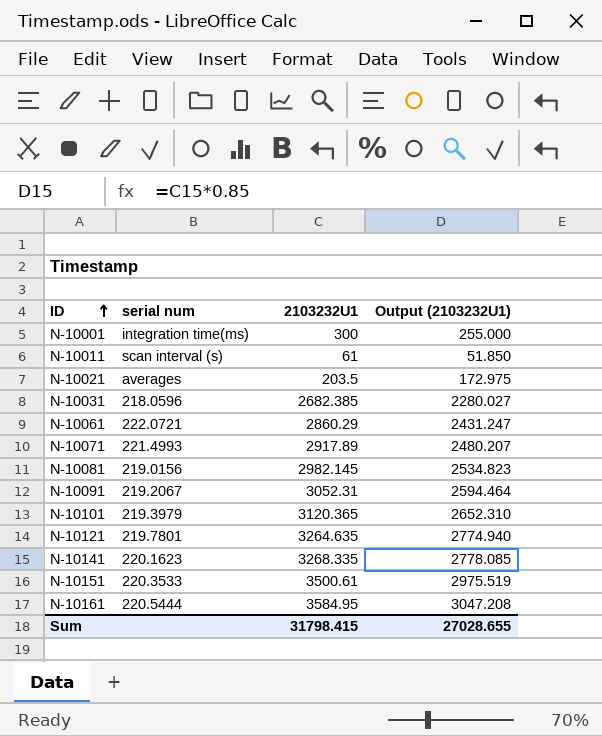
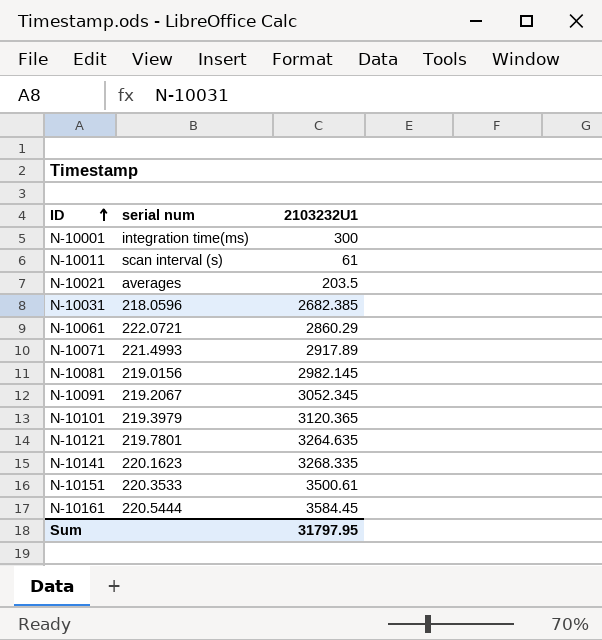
column Output (2103232U1) | formula: [2103232U1] * 0.85 -> none
N-10091 | 2103232U1: 3052.31 -> 3052.345
N-10161 | 2103232U1: 3584.95 -> 3584.45
Sum | 2103232U1: 31798.415 -> 31797.95

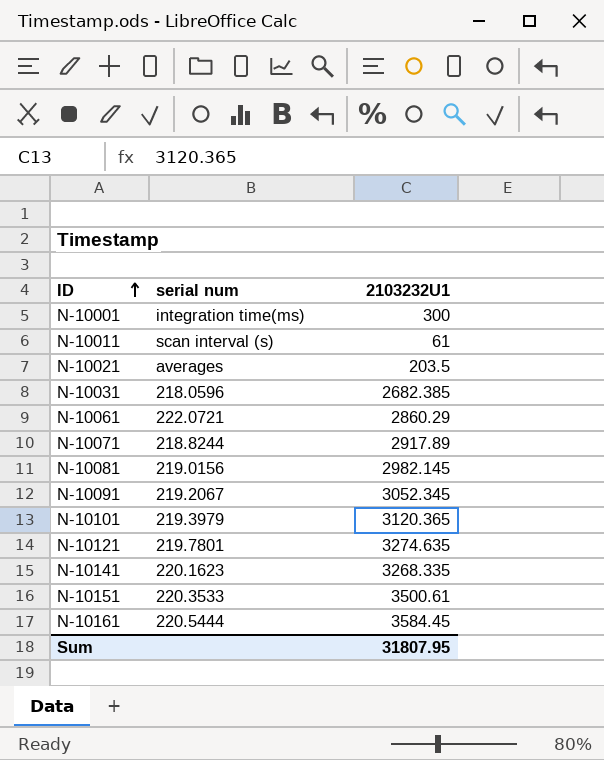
N-10071 | serial num: 221.4993 -> 218.8244
N-10121 | 2103232U1: 3264.635 -> 3274.635
Sum | 2103232U1: 31797.95 -> 31807.95

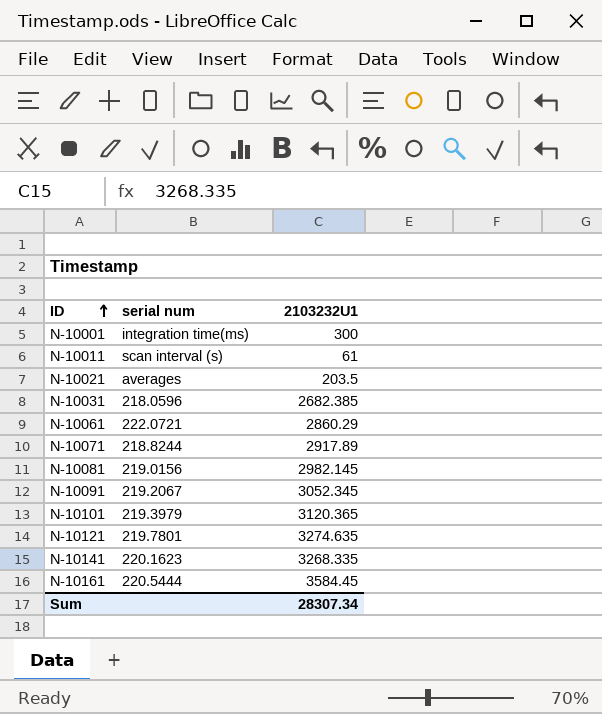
row N-10151: 220.3533 | 3500.61 -> none
Sum | 2103232U1: 31807.95 -> 28307.34

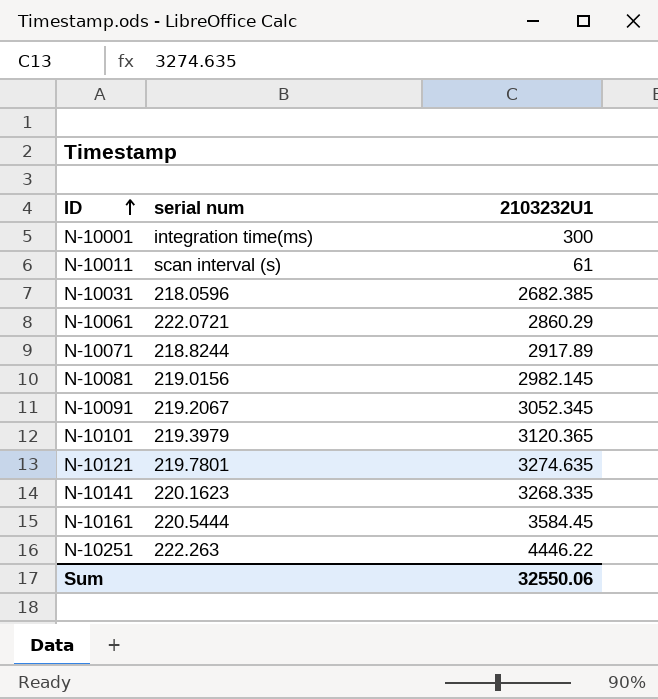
row N-10021: averages | 203.5 -> none
row N-10251: none -> 222.263 | 4446.22
Sum | 2103232U1: 28307.34 -> 32550.06

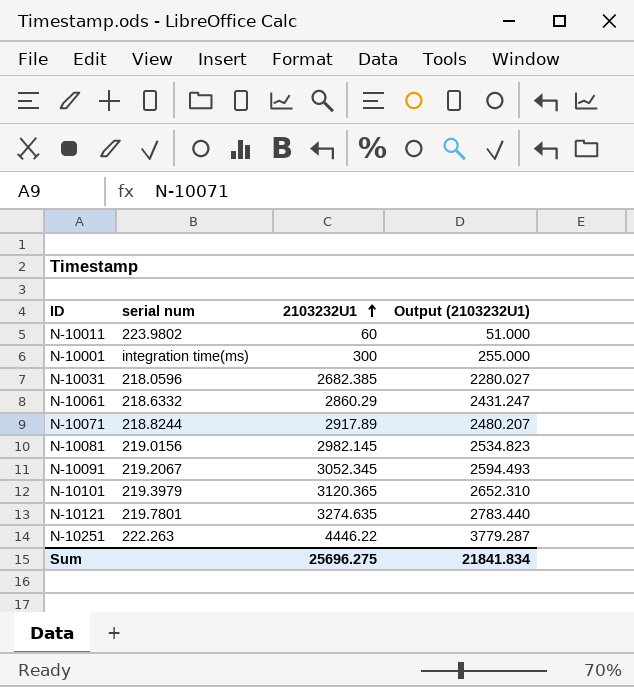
row order: ID ascending -> 2103232U1 ascending
column Output (2103232U1) | formula: none -> [2103232U1] * 0.85
row N-10141: 220.1623 | 3268.335 -> none
row N-10161: 220.5444 | 3584.45 -> none
N-10011 | serial num: scan interval (s) -> 223.9802
N-10011 | 2103232U1: 61 -> 60
N-10061 | serial num: 222.0721 -> 218.6332
Sum | 2103232U1: 32550.06 -> 25696.275

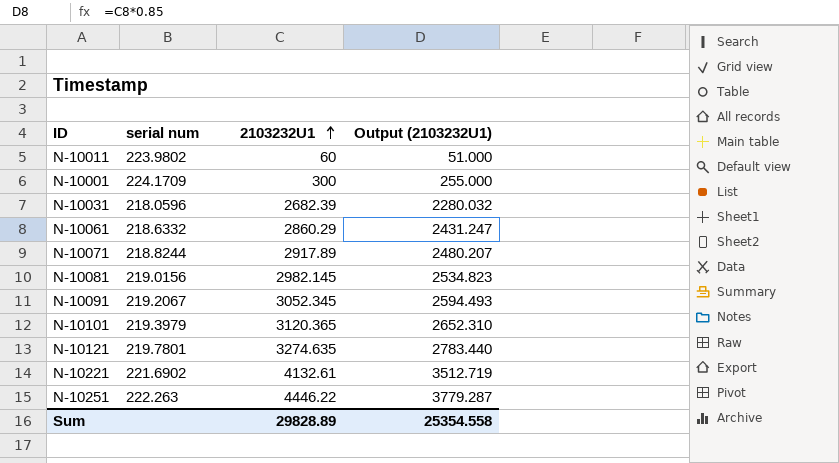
N-10001 | serial num: integration time(ms) -> 224.1709
N-10031 | 2103232U1: 2682.385 -> 2682.39
N-10031 | Output (2103232U1): 2280.027 -> 2280.032
row N-10221: none -> 221.6902 | 4132.61 | 3512.719
Sum | 2103232U1: 25696.275 -> 29828.89
Sum | Output (2103232U1): 21841.834 -> 25354.558

